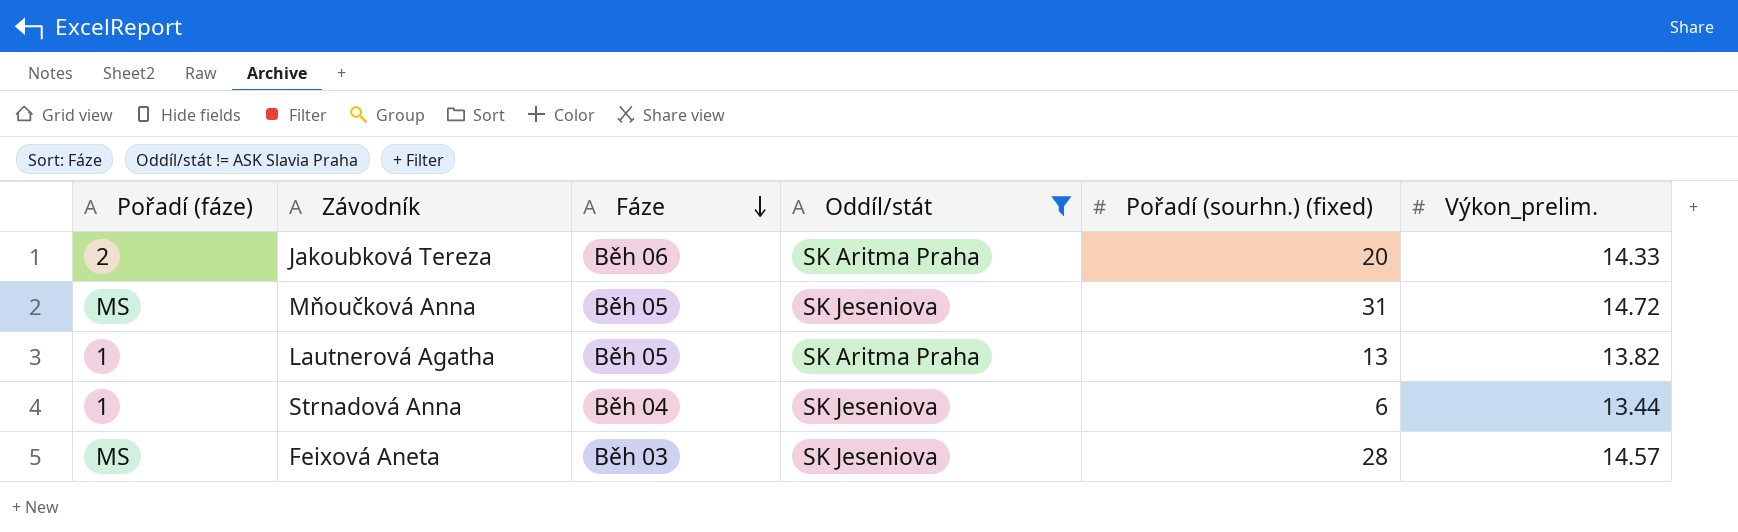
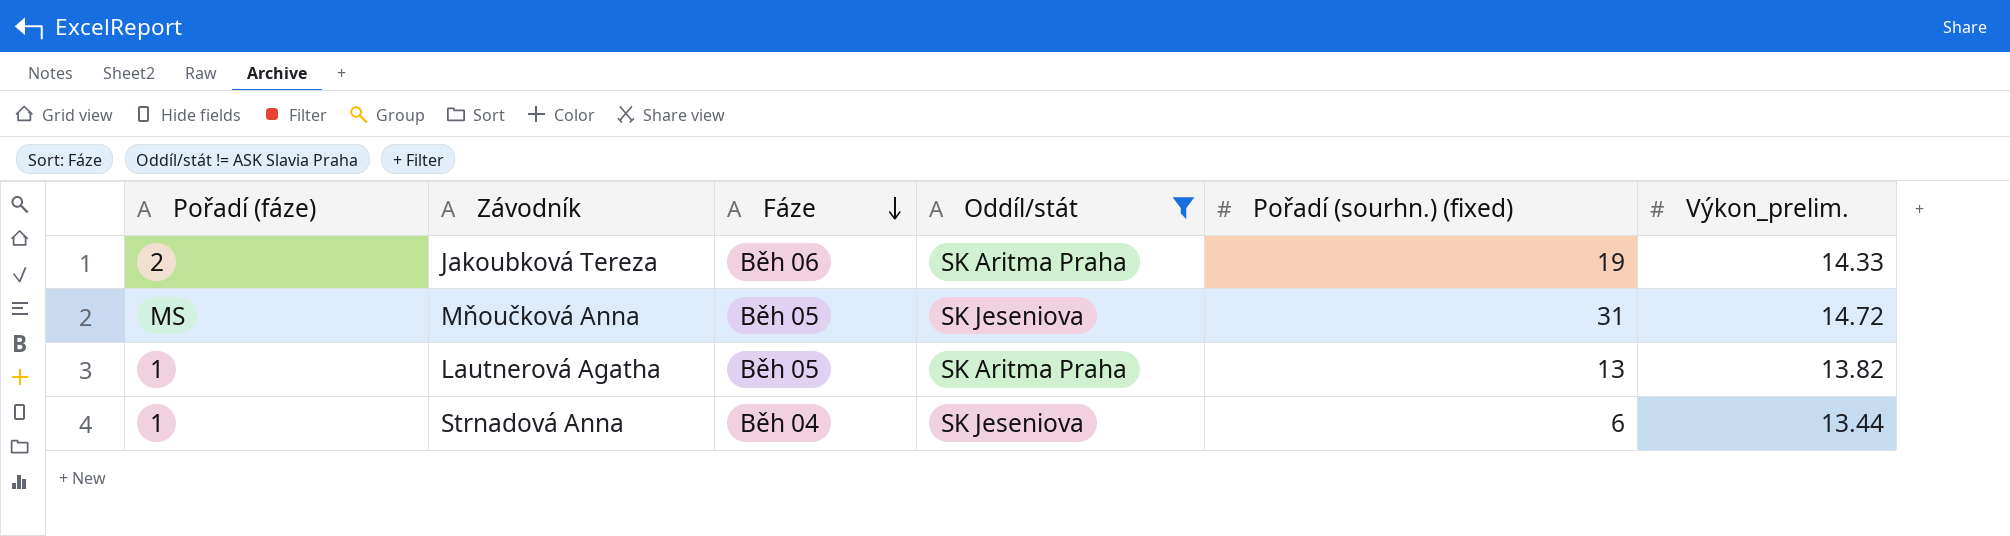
row Feixová Aneta: MS | Běh 03 | SK Jeseniova | 28 | 14.57 -> none
Jakoubková Tereza | Pořadí (sourhn.) (fixed): 20 -> 19

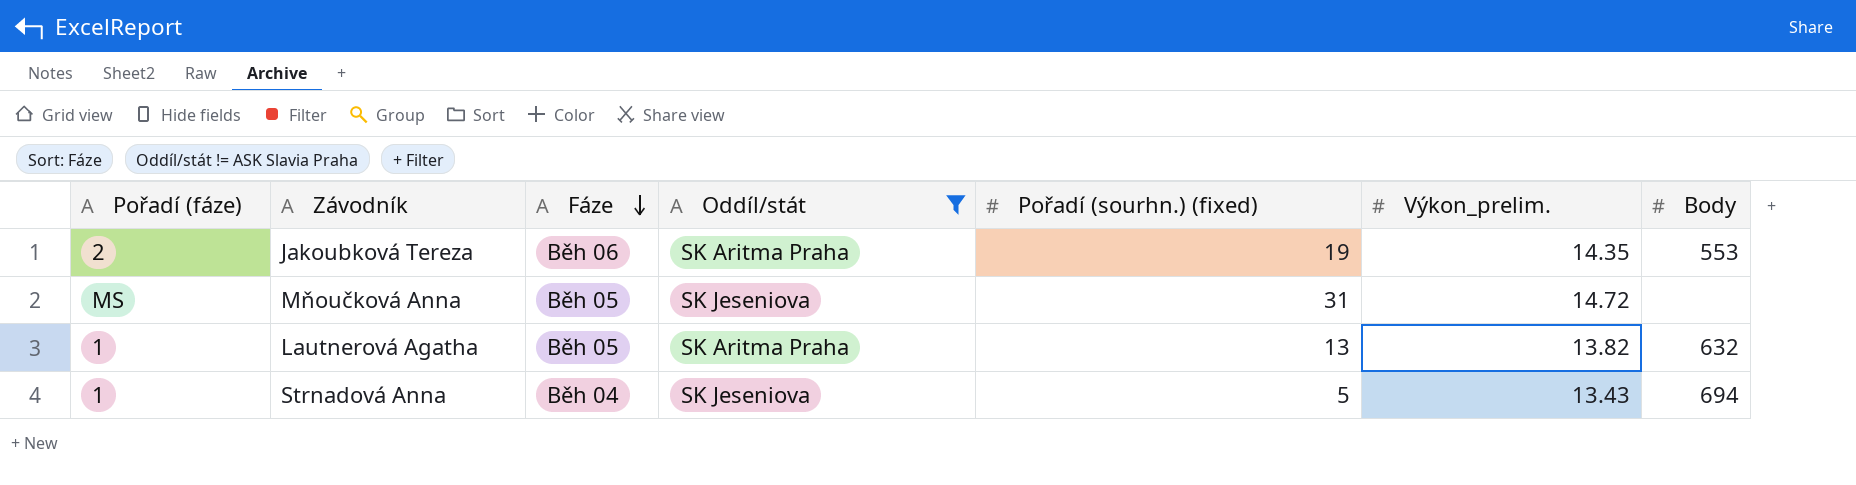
column Body | position: none -> 7
Jakoubková Tereza | Výkon_prelim.: 14.33 -> 14.35
Strnadová Anna | Pořadí (sourhn.) (fixed): 6 -> 5
Strnadová Anna | Výkon_prelim.: 13.44 -> 13.43

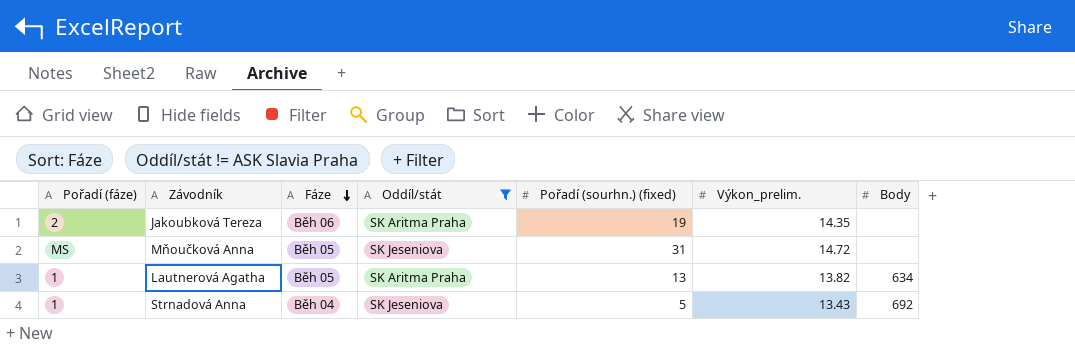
Jakoubková Tereza | Body: 553 -> none
Lautnerová Agatha | Body: 632 -> 634
Strnadová Anna | Body: 694 -> 692

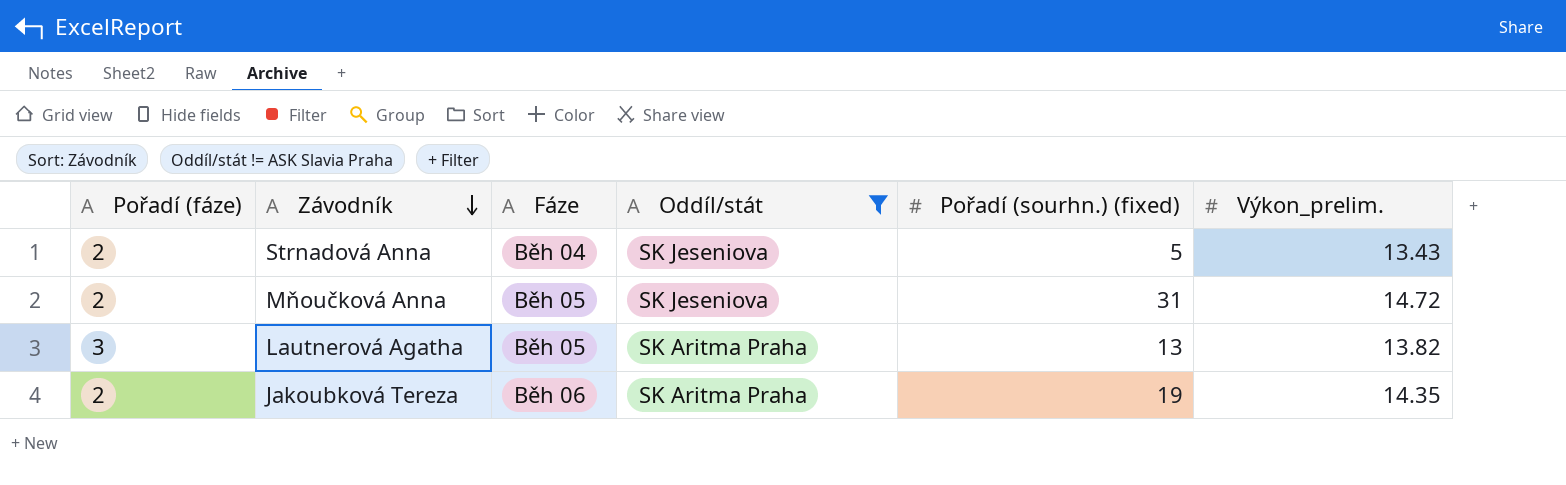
row order: Fáze descending -> Závodník descending
column Body | position: 7 -> none
Strnadová Anna | Pořadí (fáze): 1 -> 2
Mňoučková Anna | Pořadí (fáze): MS -> 2
Lautnerová Agatha | Pořadí (fáze): 1 -> 3

